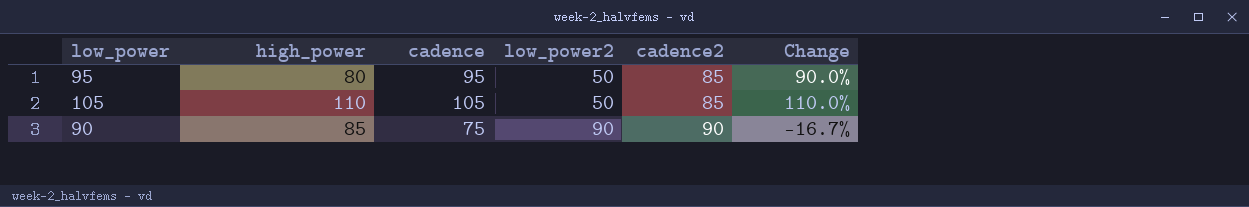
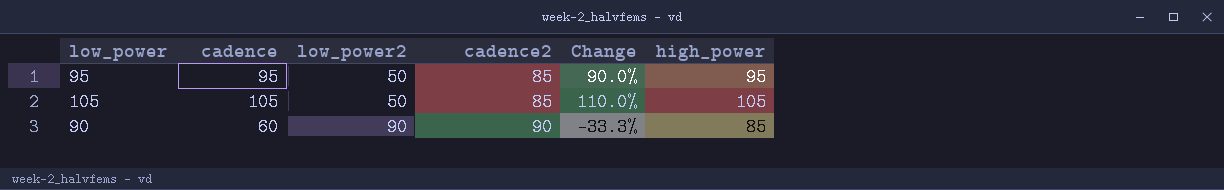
column high_power | position: 2 -> 6
95 | high_power: 80 -> 95
105 | high_power: 110 -> 105
90 | cadence: 75 -> 60
90 | Change: -16.7% -> -33.3%

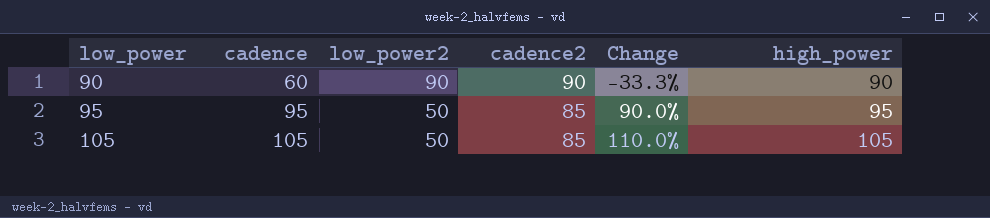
row order: low_power2 ascending -> low_power ascending
90 | high_power: 85 -> 90

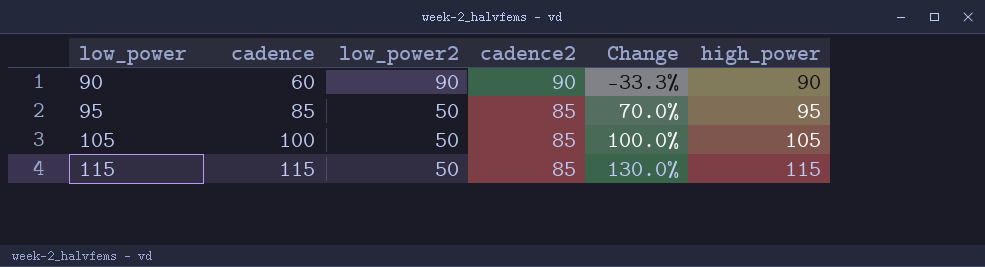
95 | cadence: 95 -> 85
95 | Change: 90.0% -> 70.0%
105 | cadence: 105 -> 100
105 | Change: 110.0% -> 100.0%
row 115: none -> 115 | 50 | 85 | 130.0% | 115

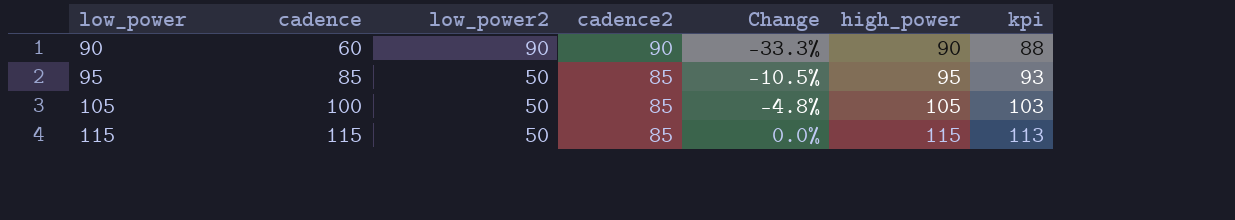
column Change | formula: ([cadence] - [low_power2]) / [low_power2] -> ([cadence] - [high_power]) / [high_power]
column kpi | formula: none -> [high_power] - 2

